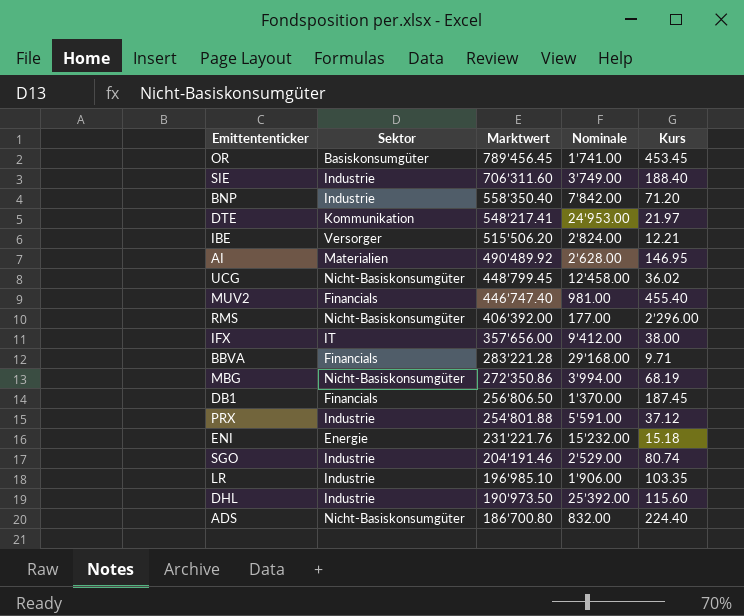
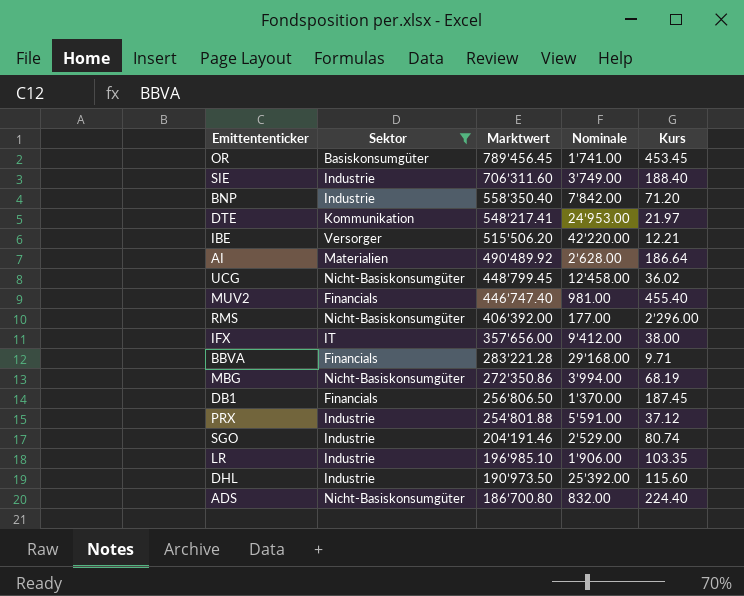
filter: none -> Sektor != Energie
IBE | Nominale: 2’824.00 -> 42’220.00
AI | Kurs: 146.95 -> 186.64

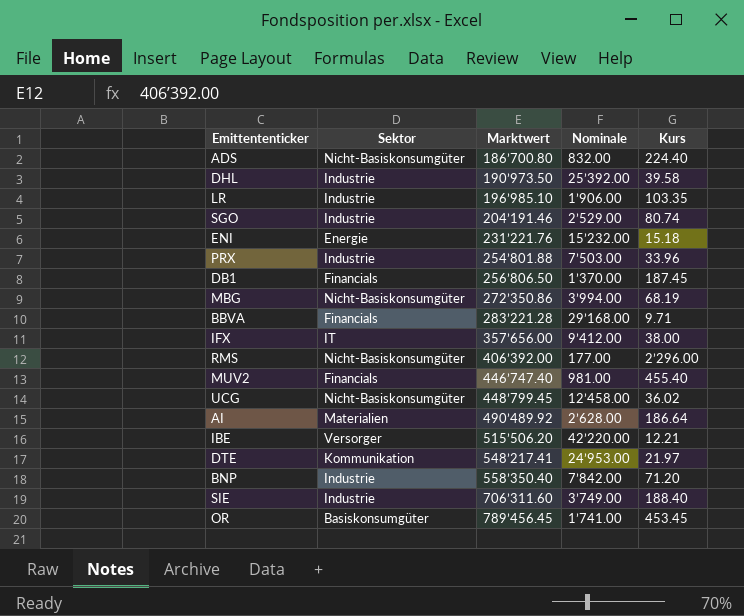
filter: Sektor != Energie -> none
row order: Marktwert descending -> Marktwert ascending
DHL | Kurs: 115.60 -> 39.58
PRX | Nominale: 5’591.00 -> 7’503.00
PRX | Kurs: 37.12 -> 33.96

